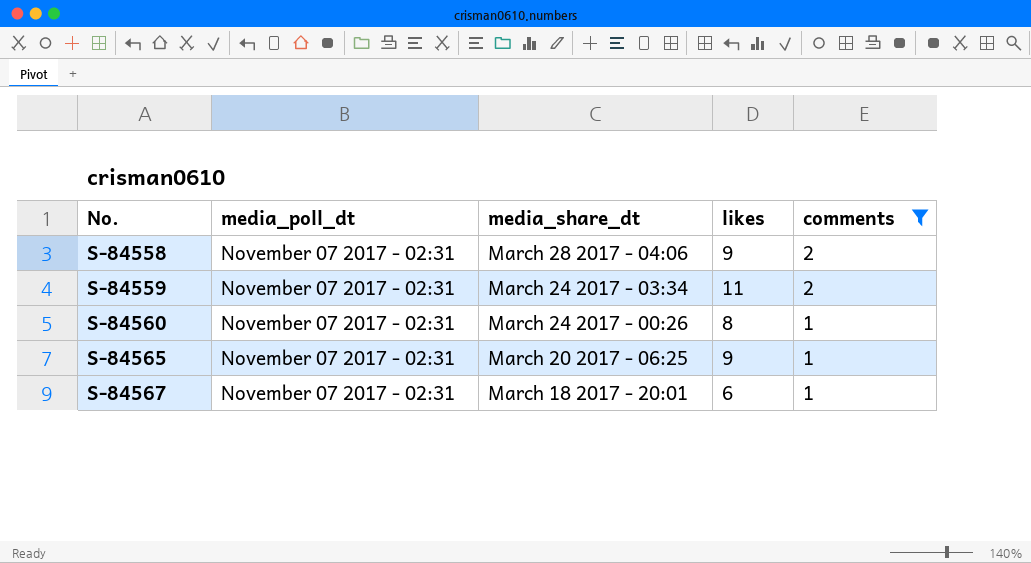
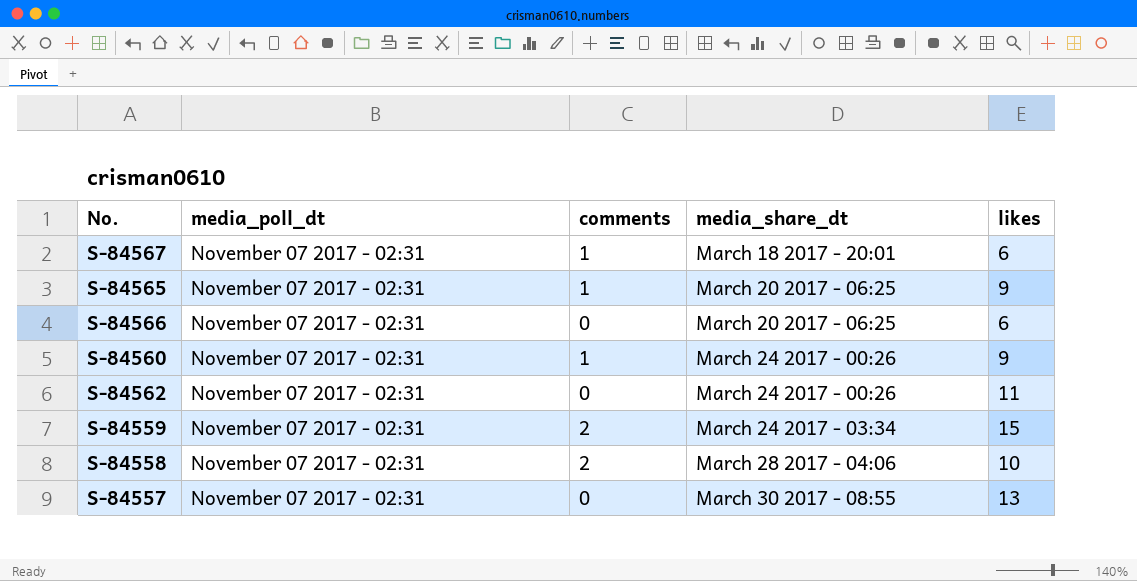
filter: comments != 0 -> none
row order: No. ascending -> media_share_dt ascending
column comments | position: 5 -> 3
S-84560 | likes: 8 -> 9
S-84559 | likes: 11 -> 15
S-84558 | likes: 9 -> 10

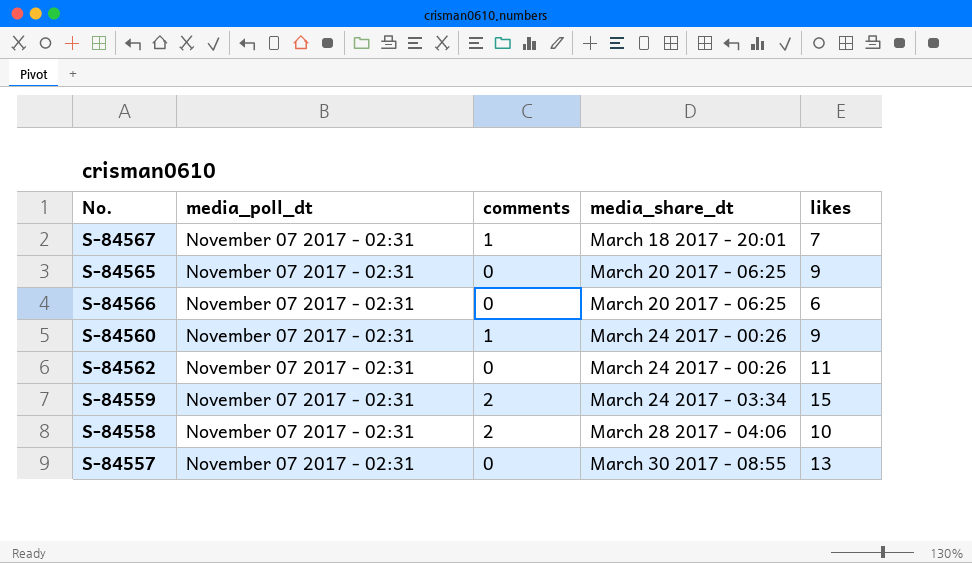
S-84567 | likes: 6 -> 7
S-84565 | comments: 1 -> 0

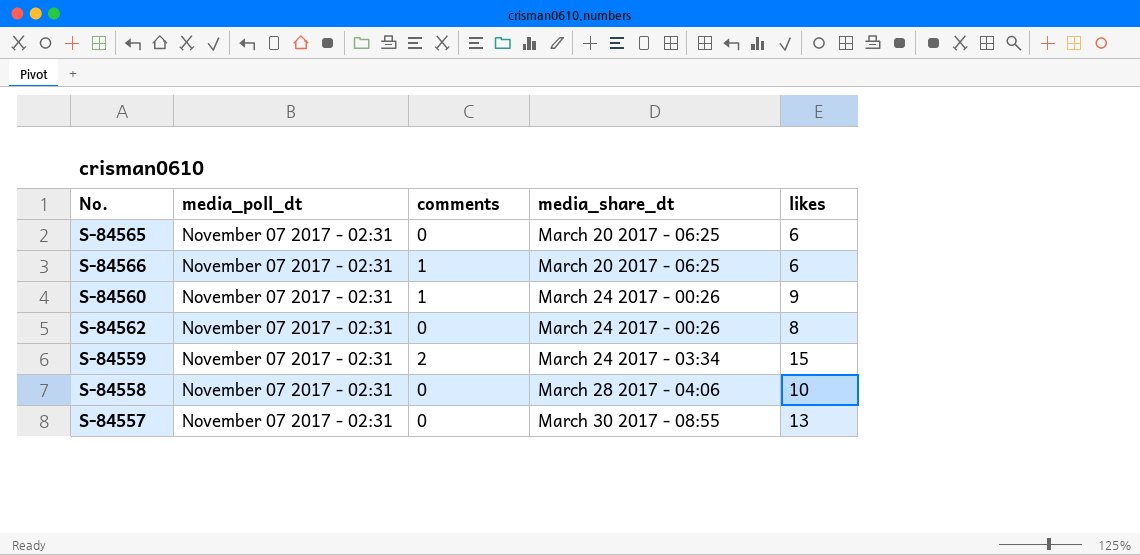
row S-84567: November 07 2017 - 02:31 | 1 | March 18 2017 - 20:01 | 7 -> none
S-84565 | likes: 9 -> 6
S-84566 | comments: 0 -> 1
S-84562 | likes: 11 -> 8
S-84558 | comments: 2 -> 0

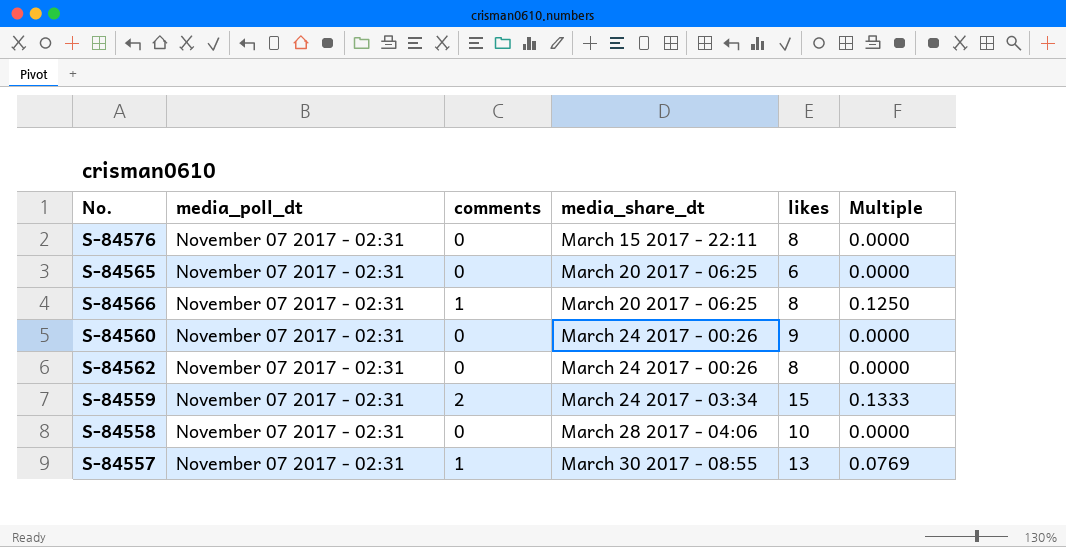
column Multiple | formula: none -> [comments] / [likes]
row S-84576: none -> November 07 2017 - 02:31 | 0 | March 15 2017 - 22:11 | 8 | 0.0000
S-84566 | likes: 6 -> 8
S-84560 | comments: 1 -> 0
S-84557 | comments: 0 -> 1

